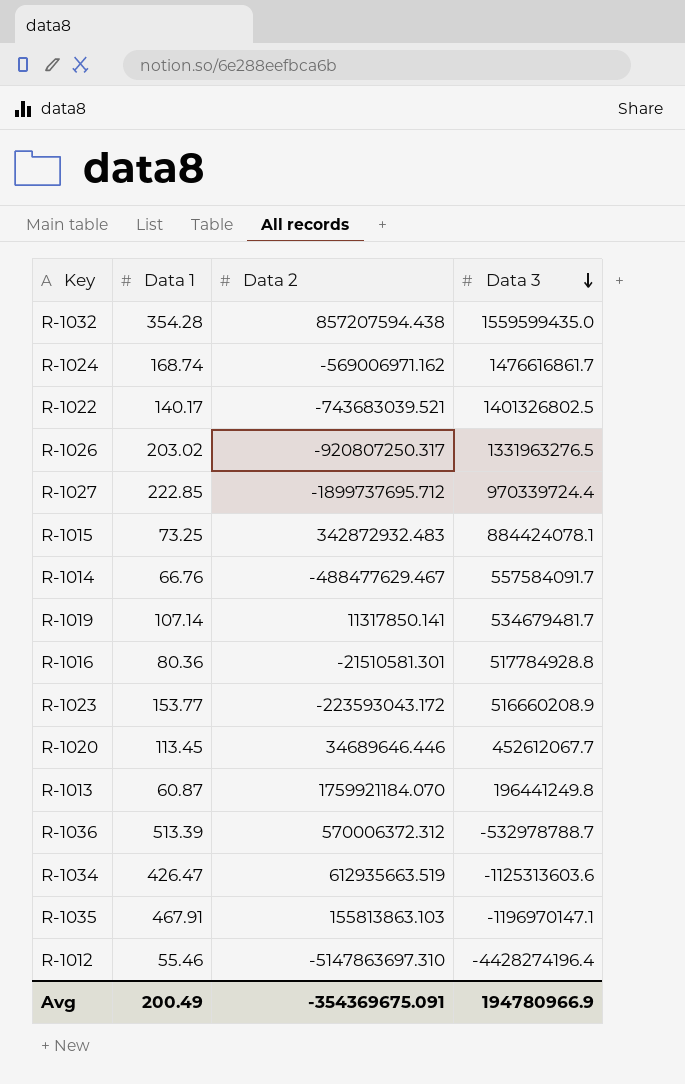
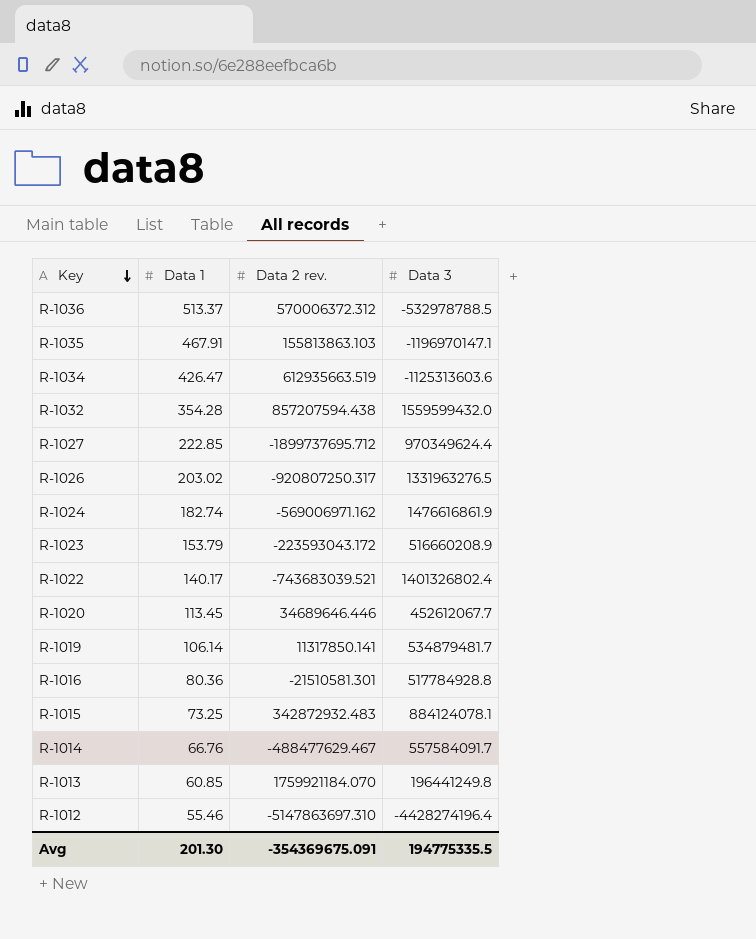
row order: Data 3 descending -> Key descending
column name: Data 2 -> Data 2 rev.
R-1036 | Data 1: 513.39 -> 513.37
R-1036 | Data 3: -532978788.7 -> -532978788.5
R-1032 | Data 3: 1559599435.0 -> 1559599432.0
R-1027 | Data 3: 970339724.4 -> 970349624.4
R-1024 | Data 1: 168.74 -> 182.74
R-1024 | Data 3: 1476616861.7 -> 1476616861.9
R-1023 | Data 1: 153.77 -> 153.79
R-1022 | Data 3: 1401326802.5 -> 1401326802.4
R-1019 | Data 1: 107.14 -> 106.14
R-1019 | Data 3: 534679481.7 -> 534879481.7
R-1015 | Data 3: 884424078.1 -> 884124078.1
R-1013 | Data 1: 60.87 -> 60.85
Avg | Data 1: 200.49 -> 201.30
Avg | Data 3: 194780966.9 -> 194775335.5

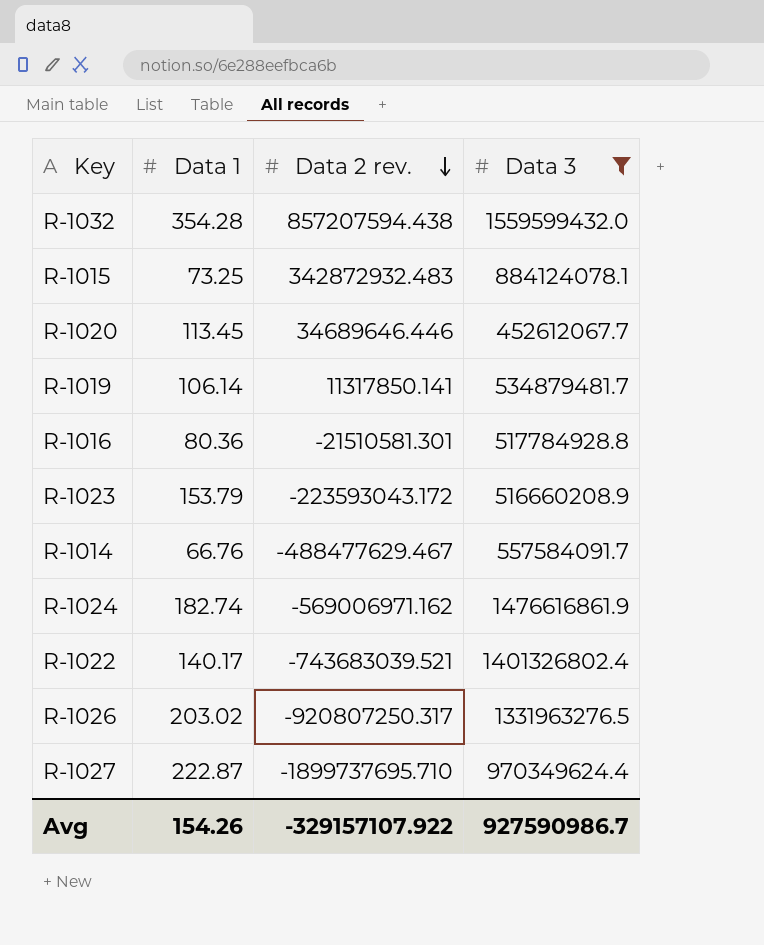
filter: none -> Data 3 >= 452612067.7
row order: Key descending -> Data 2 rev. descending
R-1027 | Data 1: 222.85 -> 222.87
R-1027 | Data 2 rev.: -1899737695.712 -> -1899737695.710
Avg | Data 1: 201.30 -> 154.26
Avg | Data 2 rev.: -354369675.091 -> -329157107.922
Avg | Data 3: 194775335.5 -> 927590986.7

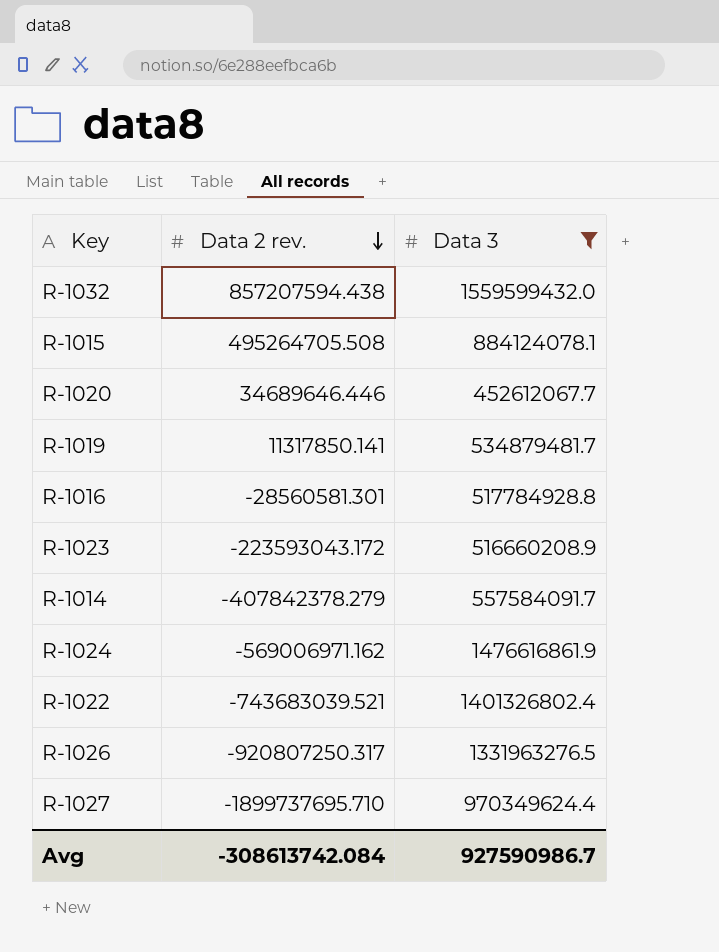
column Data 1 | position: 2 -> none
R-1015 | Data 2 rev.: 342872932.483 -> 495264705.508
R-1016 | Data 2 rev.: -21510581.301 -> -28560581.301
R-1014 | Data 2 rev.: -488477629.467 -> -407842378.279
Avg | Data 2 rev.: -329157107.922 -> -308613742.084

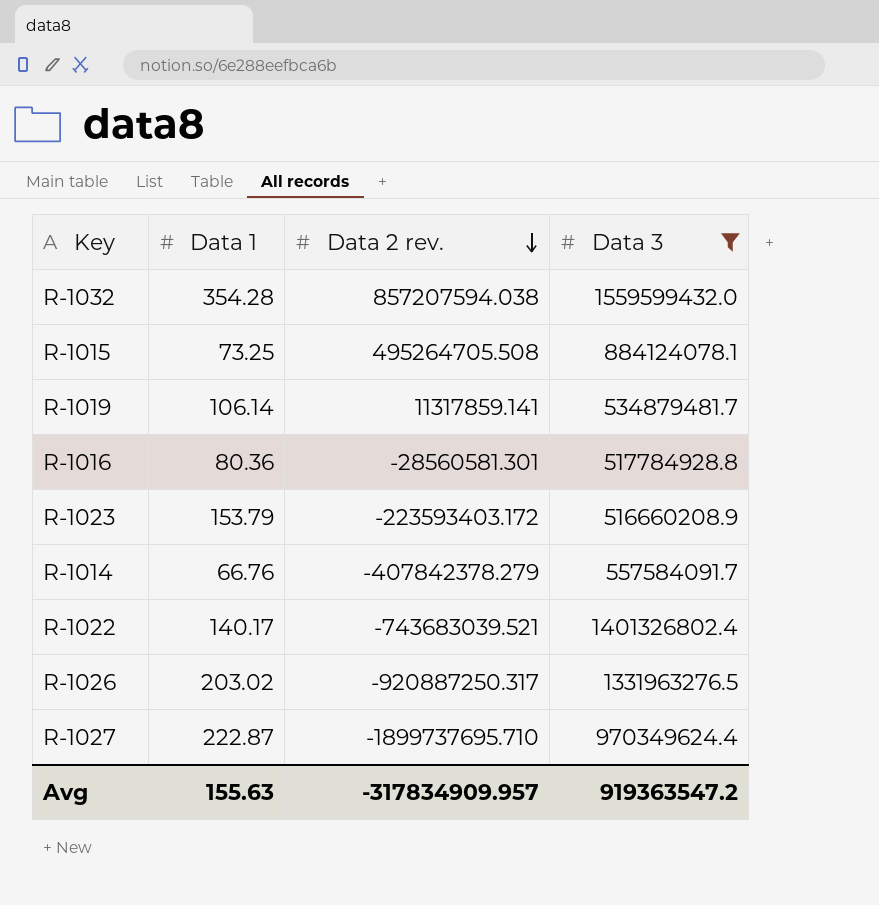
column Data 1 | position: none -> 2
row R-1020: 34689646.446 | 452612067.7 -> none
row R-1024: -569006971.162 | 1476616861.9 -> none
R-1032 | Data 2 rev.: 857207594.438 -> 857207594.038
R-1019 | Data 2 rev.: 11317850.141 -> 11317859.141
R-1023 | Data 2 rev.: -223593043.172 -> -223593403.172
R-1026 | Data 2 rev.: -920807250.317 -> -920887250.317
Avg | Data 2 rev.: -308613742.084 -> -317834909.957
Avg | Data 3: 927590986.7 -> 919363547.2

